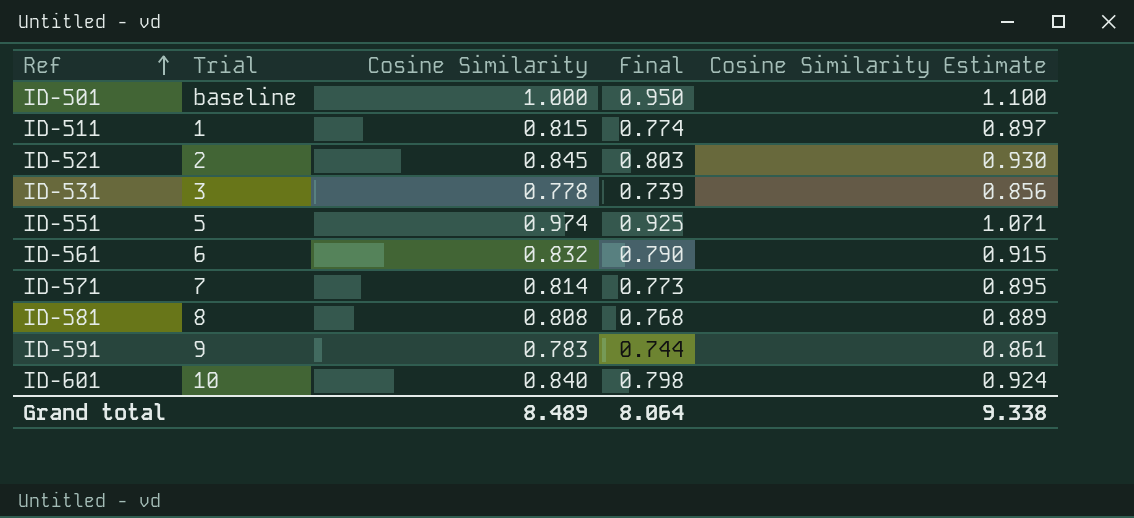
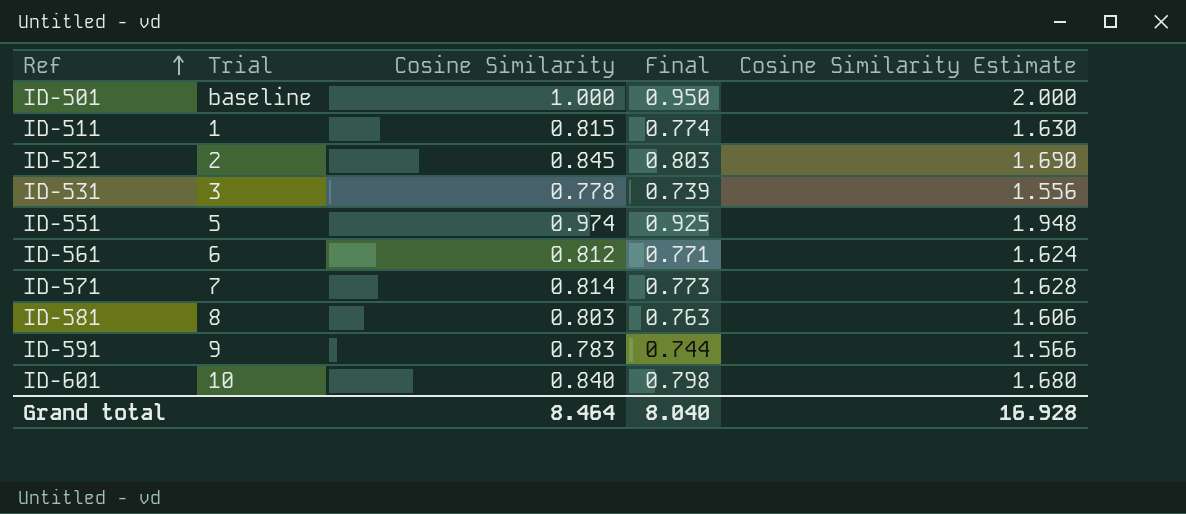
column Cosine Similarity Estimate | formula: [Cosine Similarity] * 1.1 -> [Cosine Similarity] * 2
ID-561 | Cosine Similarity: 0.832 -> 0.812
ID-561 | Final: 0.790 -> 0.771
ID-581 | Cosine Similarity: 0.808 -> 0.803
ID-581 | Final: 0.768 -> 0.763
Grand total | Cosine Similarity: 8.489 -> 8.464
Grand total | Final: 8.064 -> 8.040
Grand total | Cosine Similarity Estimate: 9.338 -> 16.928

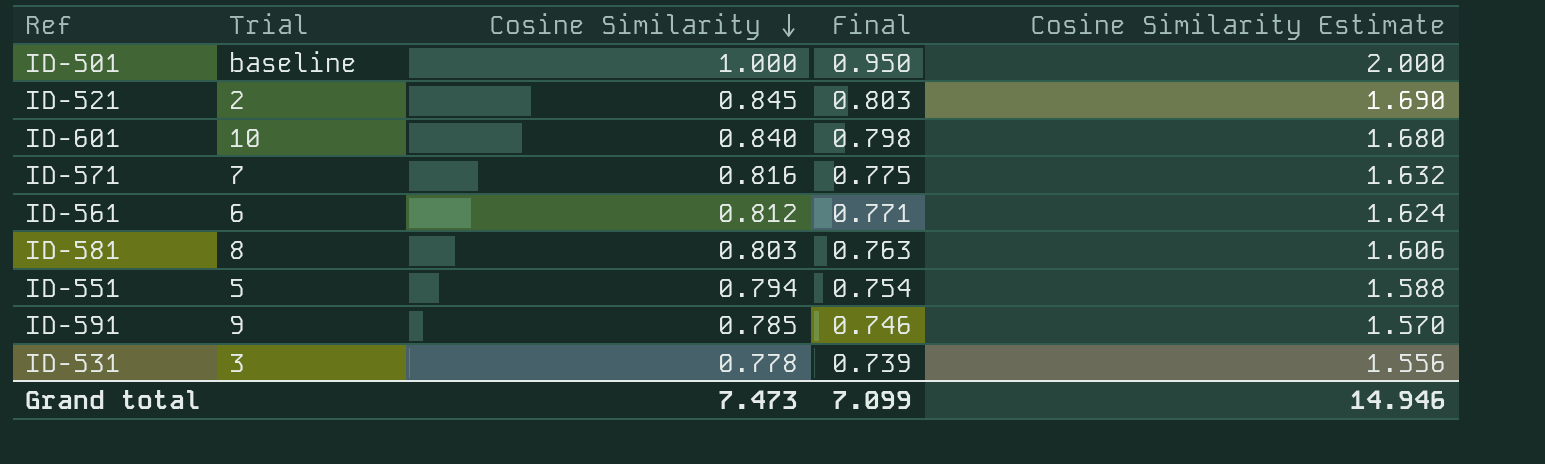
row order: Ref ascending -> Cosine Similarity descending
row ID-511: 1 | 0.815 | 0.774 | 1.630 -> none
ID-571 | Cosine Similarity: 0.814 -> 0.816
ID-571 | Final: 0.773 -> 0.775
ID-571 | Cosine Similarity Estimate: 1.628 -> 1.632
ID-551 | Cosine Similarity: 0.974 -> 0.794
ID-551 | Final: 0.925 -> 0.754
ID-551 | Cosine Similarity Estimate: 1.948 -> 1.588
ID-591 | Cosine Similarity: 0.783 -> 0.785
ID-591 | Final: 0.744 -> 0.746
ID-591 | Cosine Similarity Estimate: 1.566 -> 1.570
Grand total | Cosine Similarity: 8.464 -> 7.473
Grand total | Final: 8.040 -> 7.099
Grand total | Cosine Similarity Estimate: 16.928 -> 14.946

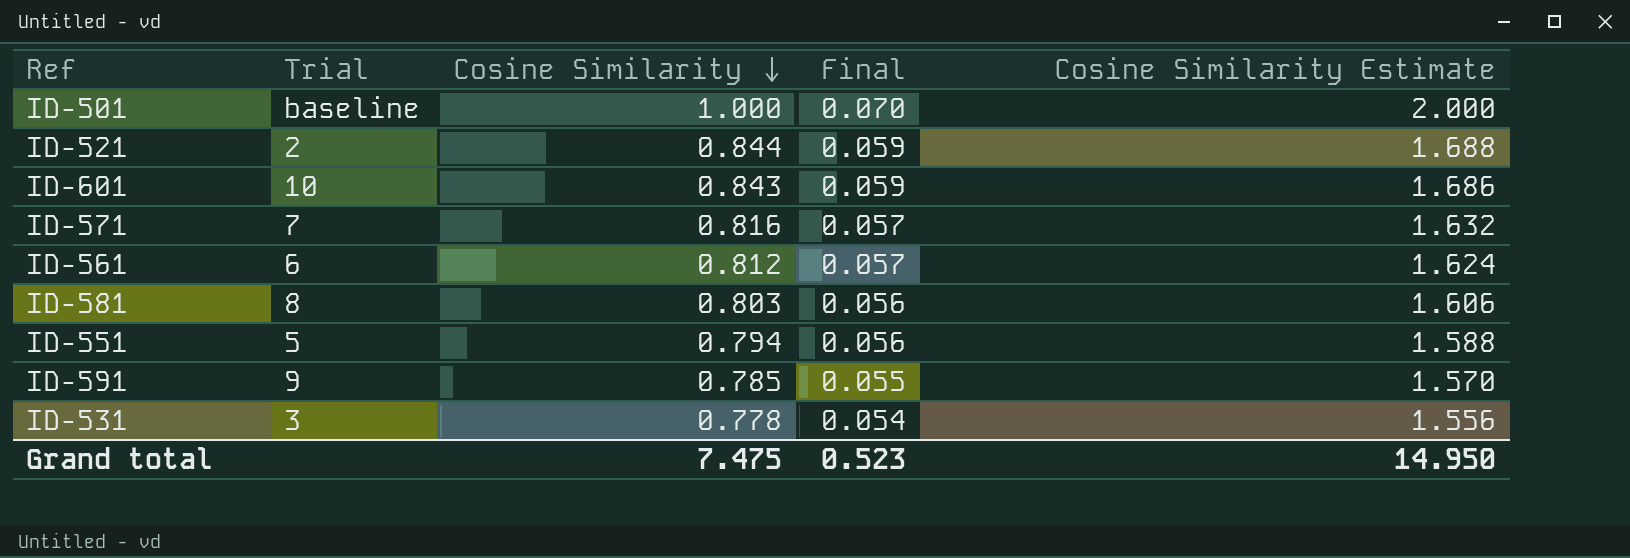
column Final | formula: [Cosine Similarity] * 0.95 -> [Cosine Similarity] * 0.07
ID-521 | Cosine Similarity: 0.845 -> 0.844
ID-521 | Cosine Similarity Estimate: 1.690 -> 1.688
ID-601 | Cosine Similarity: 0.840 -> 0.843
ID-601 | Cosine Similarity Estimate: 1.680 -> 1.686
Grand total | Cosine Similarity: 7.473 -> 7.475
Grand total | Final: 7.099 -> 0.523
Grand total | Cosine Similarity Estimate: 14.946 -> 14.950

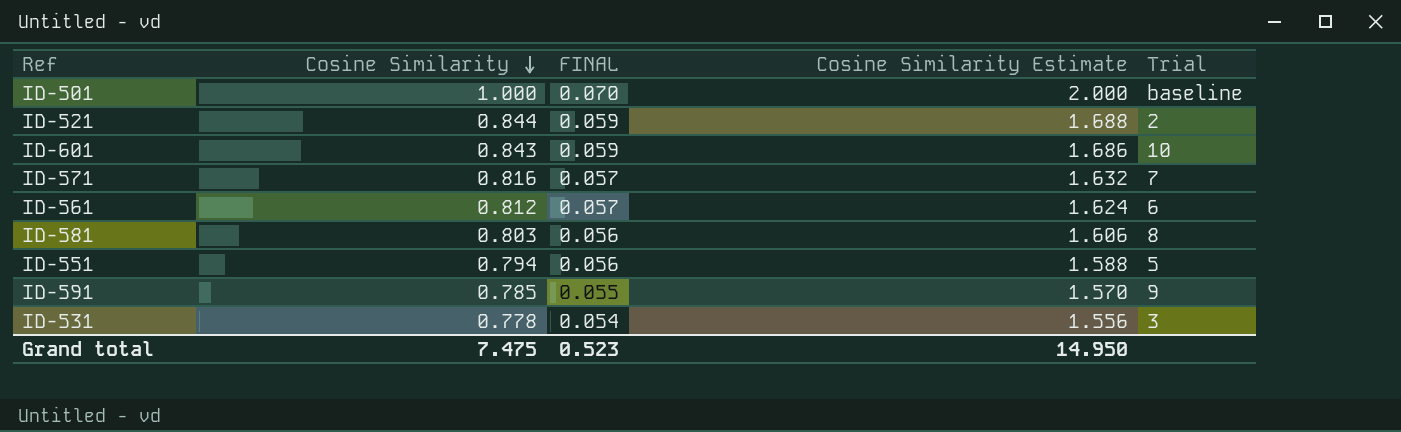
column name: Final -> FINAL
column Trial | position: 2 -> 5

